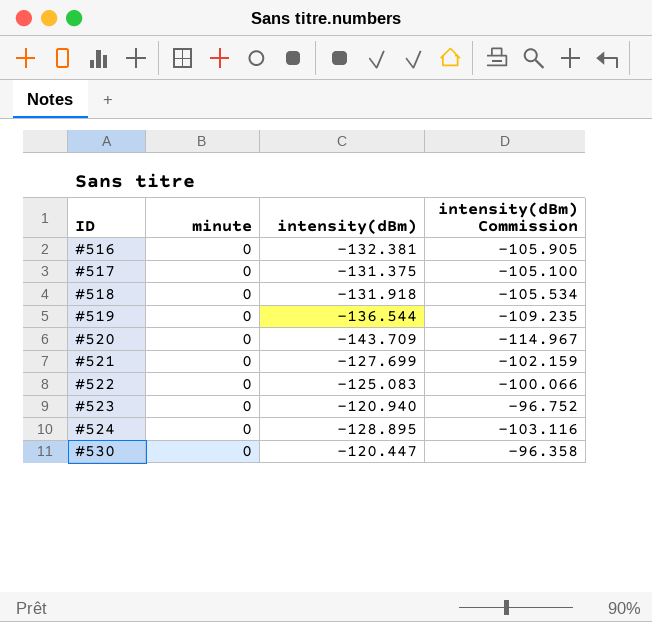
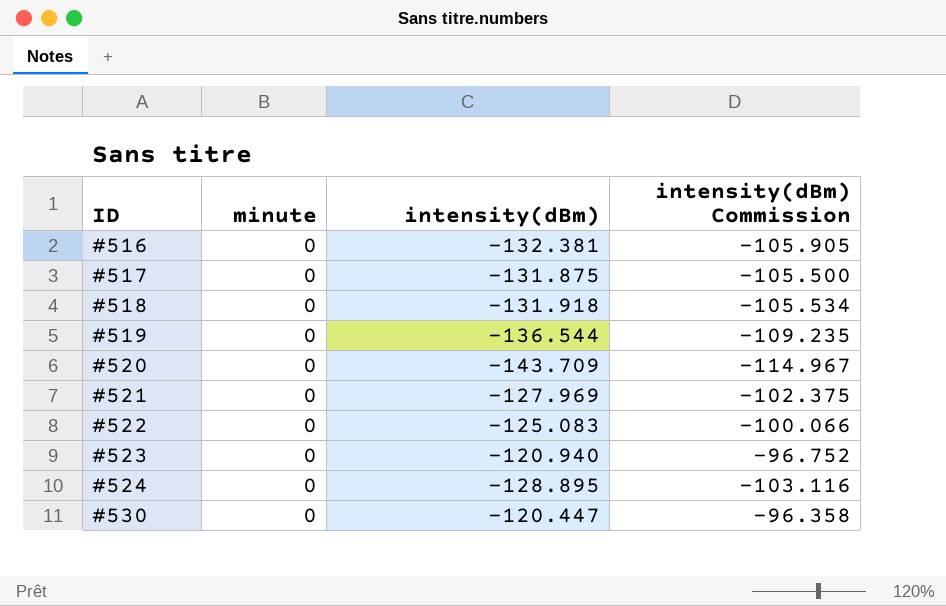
#517 | intensity(dBm): -131.375 -> -131.875
#517 | intensity(dBm) Commission: -105.100 -> -105.500
#521 | intensity(dBm): -127.699 -> -127.969
#521 | intensity(dBm) Commission: -102.159 -> -102.375

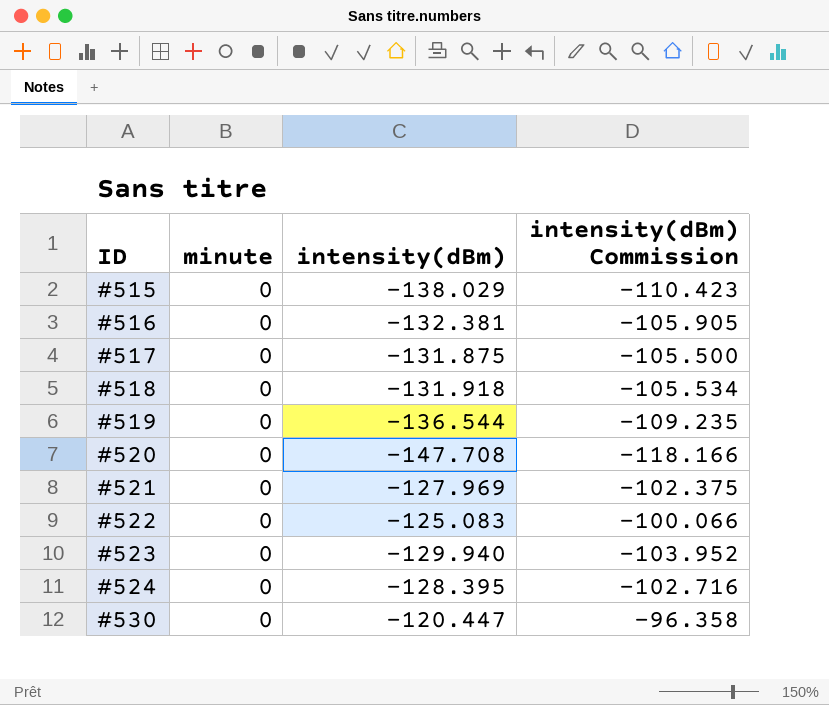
row #515: none -> 0 | -138.029 | -110.423
#520 | intensity(dBm): -143.709 -> -147.708
#520 | intensity(dBm) Commission: -114.967 -> -118.166
#523 | intensity(dBm): -120.940 -> -129.940
#523 | intensity(dBm) Commission: -96.752 -> -103.952
#524 | intensity(dBm): -128.895 -> -128.395
#524 | intensity(dBm) Commission: -103.116 -> -102.716

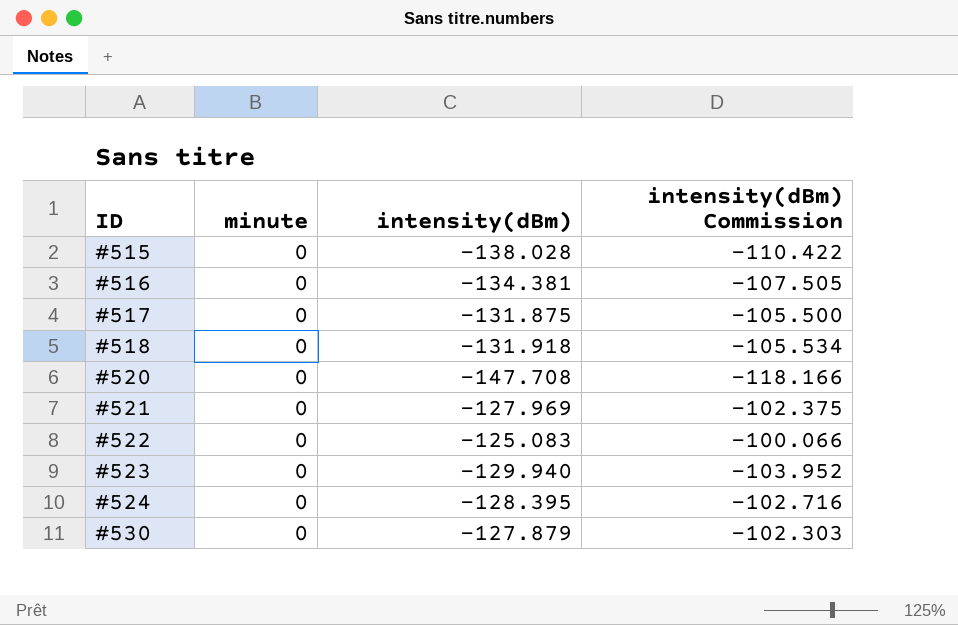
row #519: 0 | -136.544 | -109.235 -> none
#515 | intensity(dBm): -138.029 -> -138.028
#515 | intensity(dBm) Commission: -110.423 -> -110.422
#516 | intensity(dBm): -132.381 -> -134.381
#516 | intensity(dBm) Commission: -105.905 -> -107.505
#530 | intensity(dBm): -120.447 -> -127.879
#530 | intensity(dBm) Commission: -96.358 -> -102.303

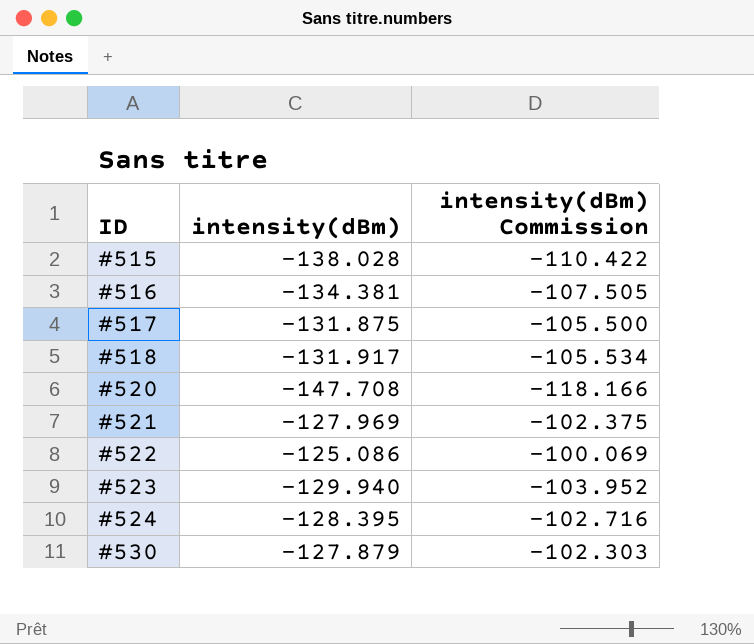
column minute | position: 2 -> none
#518 | intensity(dBm): -131.918 -> -131.917
#522 | intensity(dBm): -125.083 -> -125.086
#522 | intensity(dBm) Commission: -100.066 -> -100.069

